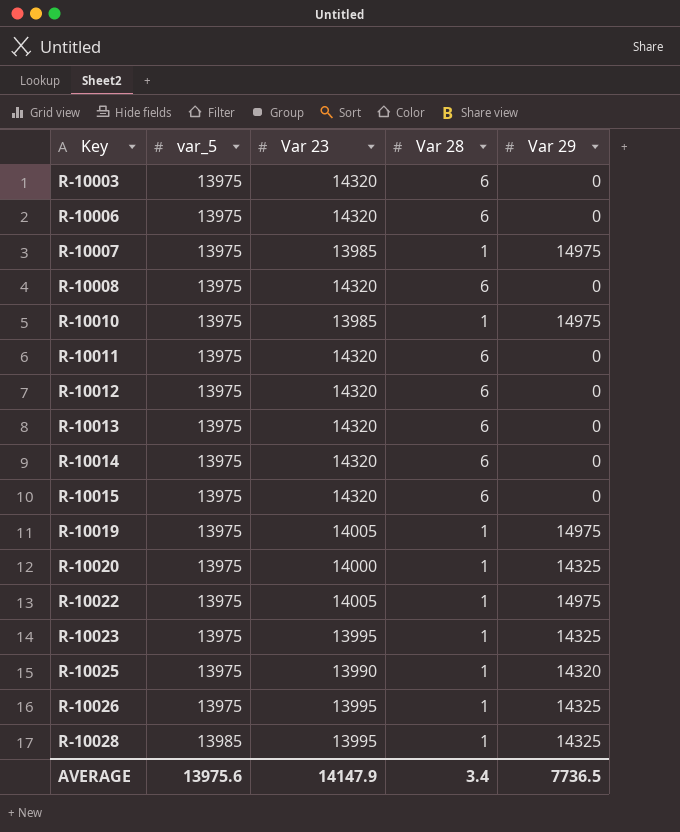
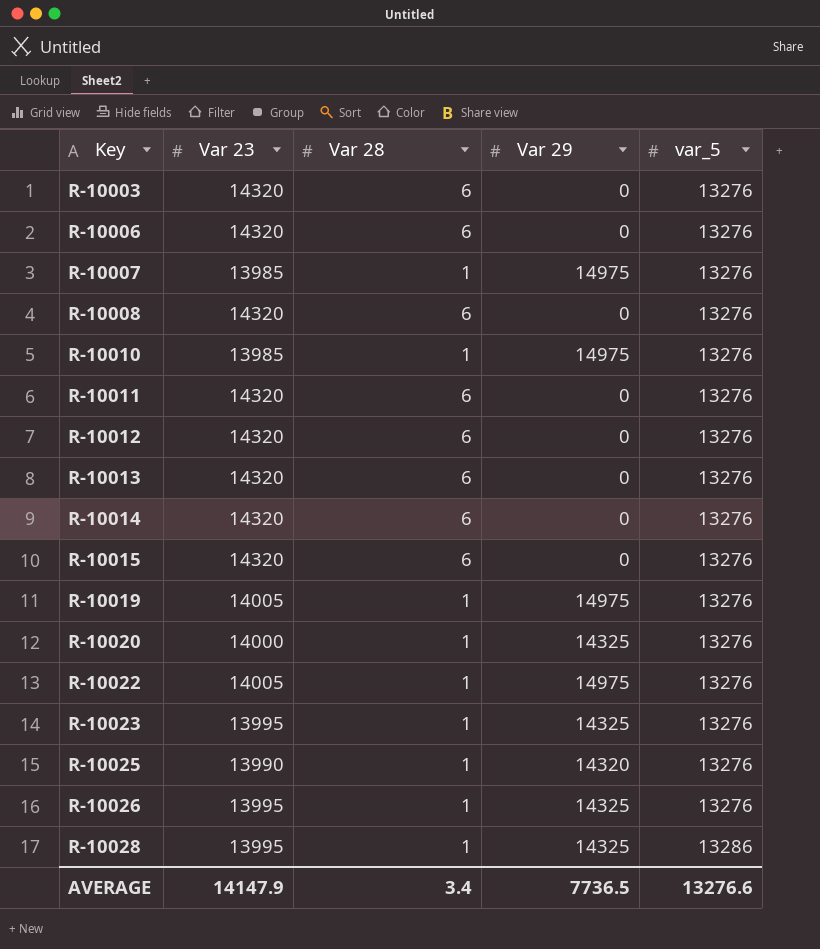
column var_5 | position: 2 -> 5
R-10003 | var_5: 13975 -> 13276
R-10006 | var_5: 13975 -> 13276
R-10007 | var_5: 13975 -> 13276
R-10008 | var_5: 13975 -> 13276
R-10010 | var_5: 13975 -> 13276
R-10011 | var_5: 13975 -> 13276
R-10012 | var_5: 13975 -> 13276
R-10013 | var_5: 13975 -> 13276
R-10014 | var_5: 13975 -> 13276
R-10015 | var_5: 13975 -> 13276
R-10019 | var_5: 13975 -> 13276
R-10020 | var_5: 13975 -> 13276
R-10022 | var_5: 13975 -> 13276
R-10023 | var_5: 13975 -> 13276
R-10025 | var_5: 13975 -> 13276
R-10026 | var_5: 13975 -> 13276
R-10028 | var_5: 13985 -> 13286
AVERAGE | var_5: 13975.6 -> 13276.6

